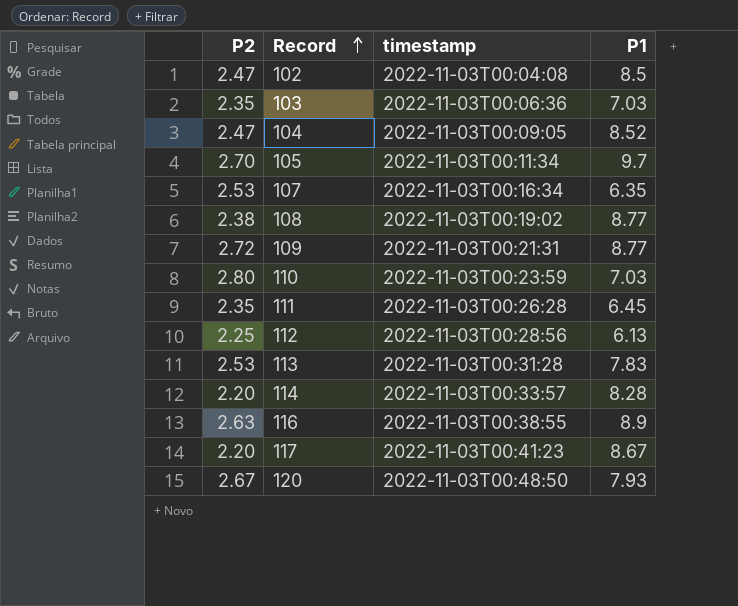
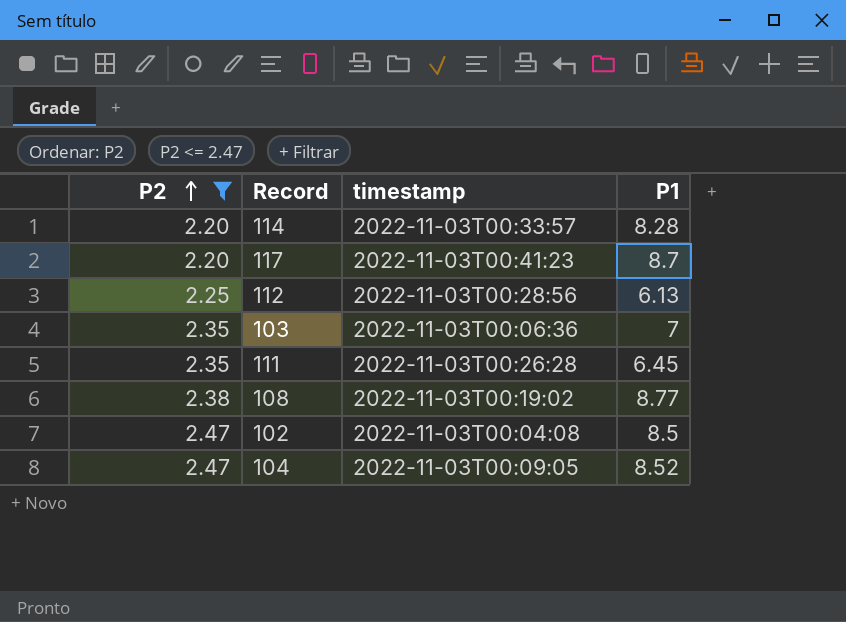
filter: none -> P2 <= 2.47
row order: Record ascending -> P2 ascending
117 | P1: 8.67 -> 8.7
103 | P1: 7.03 -> 7

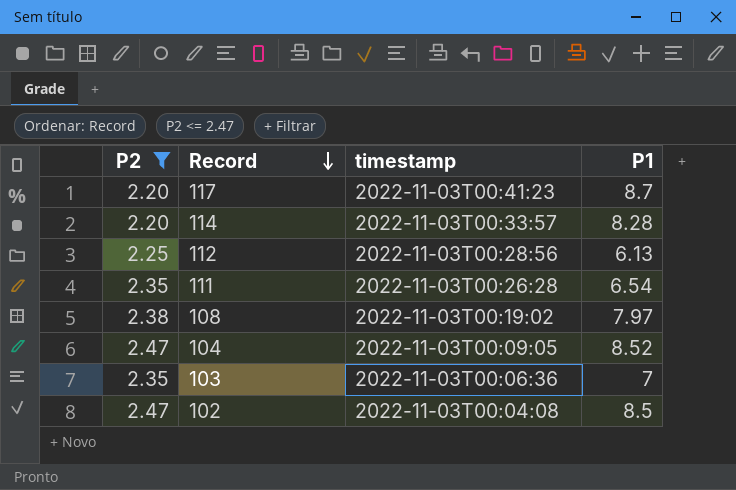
row order: P2 ascending -> Record descending
111 | P1: 6.45 -> 6.54
108 | P1: 8.77 -> 7.97

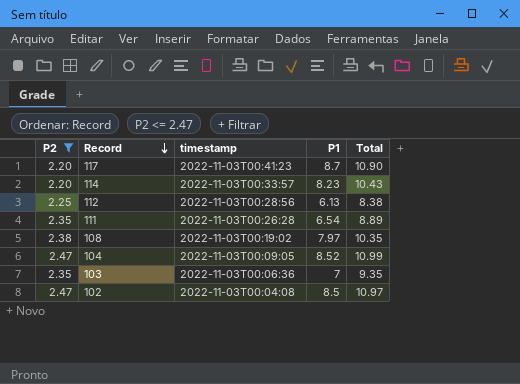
column Total | formula: none -> [P2] + [P1]
114 | P1: 8.28 -> 8.23

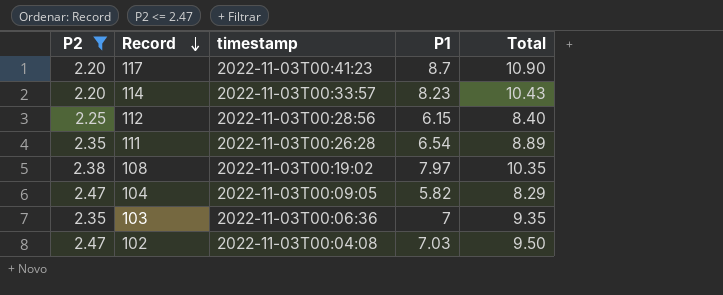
112 | P1: 6.13 -> 6.15
112 | Total: 8.38 -> 8.40
104 | P1: 8.52 -> 5.82
104 | Total: 10.99 -> 8.29
102 | P1: 8.5 -> 7.03
102 | Total: 10.97 -> 9.50

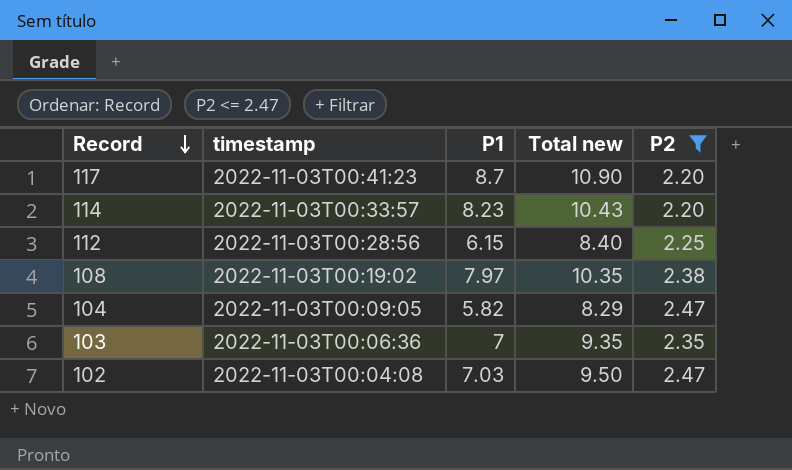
column name: Total -> Total new
column P2 | position: 1 -> 5
row 111: 2.35 | 2022-11-03T00:26:28 | 6.54 | 8.89 -> none

